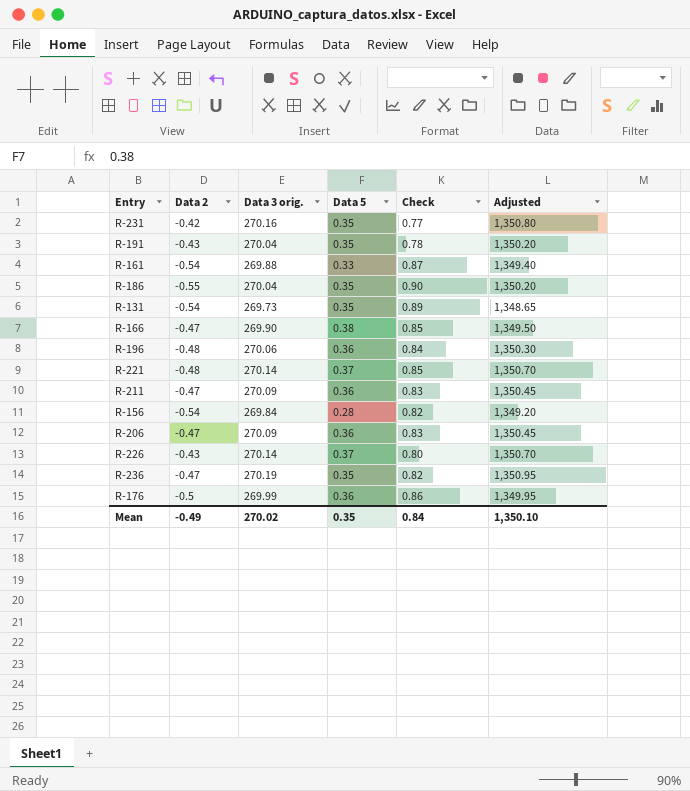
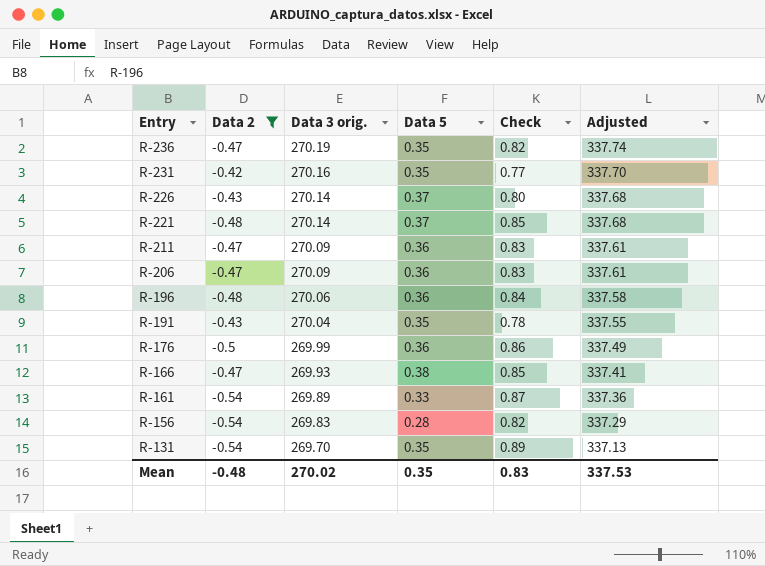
filter: none -> Data 2 != -0.55
row order: none -> Entry descending
column Adjusted | formula: [Data 3 orig.] * 5 -> [Data 3 orig.] * 1.25
R-166 | Data 3 orig.: 269.90 -> 269.93
R-161 | Data 3 orig.: 269.88 -> 269.89
R-156 | Data 3 orig.: 269.84 -> 269.83
R-131 | Data 3 orig.: 269.73 -> 269.70
Mean | Data 2: -0.49 -> -0.48
Mean | Check: 0.84 -> 0.83
Mean | Adjusted: 1,350.10 -> 337.53

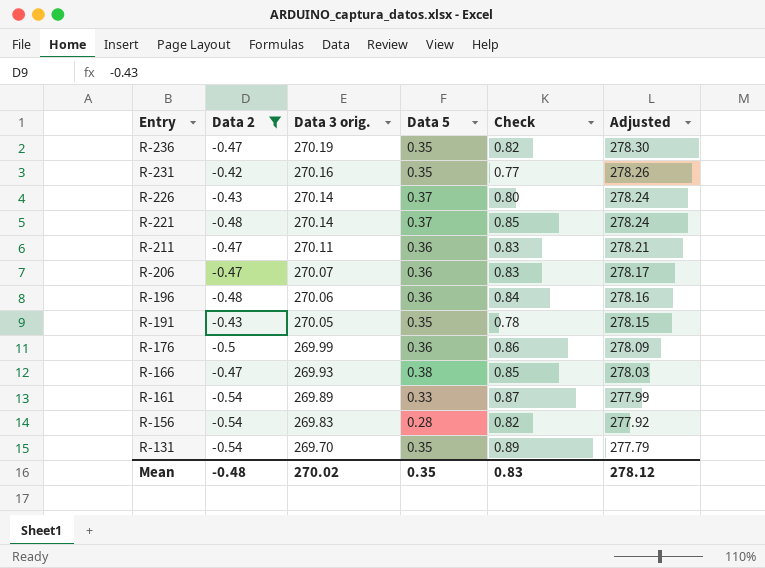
column Adjusted | formula: [Data 3 orig.] * 1.25 -> [Data 3 orig.] * 1.03
R-211 | Data 3 orig.: 270.09 -> 270.11
R-206 | Data 3 orig.: 270.09 -> 270.07
R-191 | Data 3 orig.: 270.04 -> 270.05
Mean | Adjusted: 337.53 -> 278.12

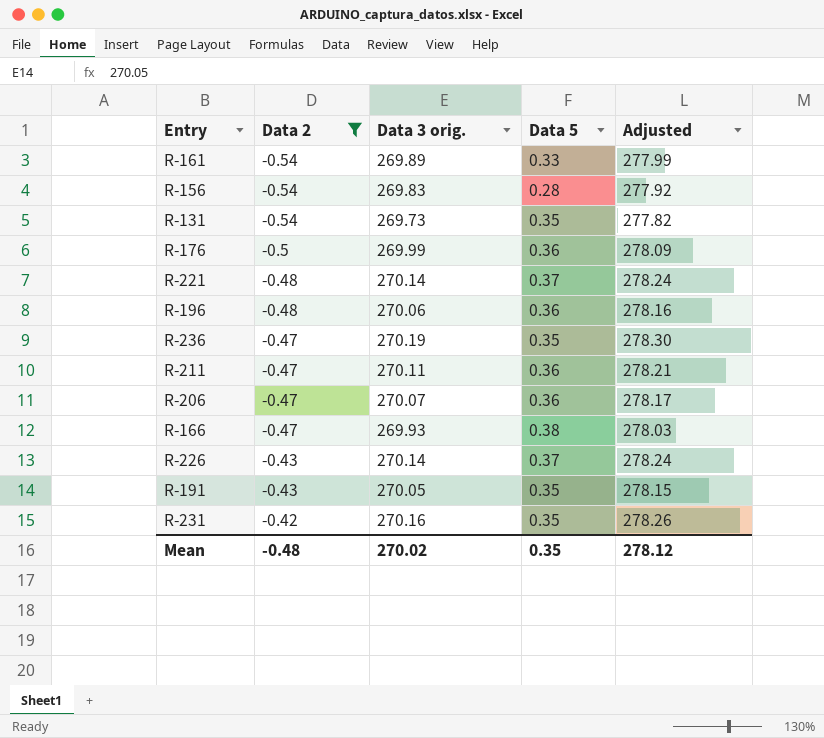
row order: Entry descending -> Data 2 ascending
column Check | formula: [Data 5] - [Data 2] -> none
R-131 | Data 3 orig.: 269.70 -> 269.73
R-131 | Adjusted: 277.79 -> 277.82

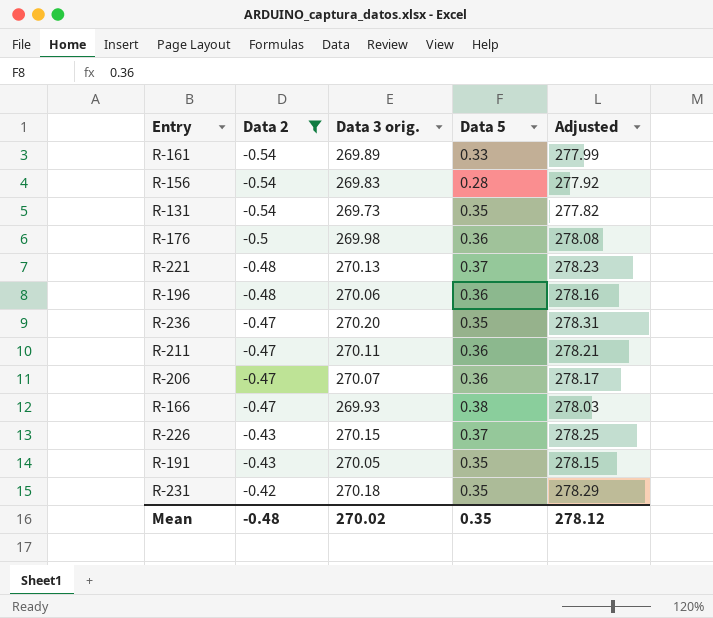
R-176 | Data 3 orig.: 269.99 -> 269.98
R-176 | Adjusted: 278.09 -> 278.08
R-221 | Data 3 orig.: 270.14 -> 270.13
R-221 | Adjusted: 278.24 -> 278.23
R-236 | Data 3 orig.: 270.19 -> 270.20
R-236 | Adjusted: 278.30 -> 278.31
R-226 | Data 3 orig.: 270.14 -> 270.15
R-226 | Adjusted: 278.24 -> 278.25
R-231 | Data 3 orig.: 270.16 -> 270.18
R-231 | Adjusted: 278.26 -> 278.29

